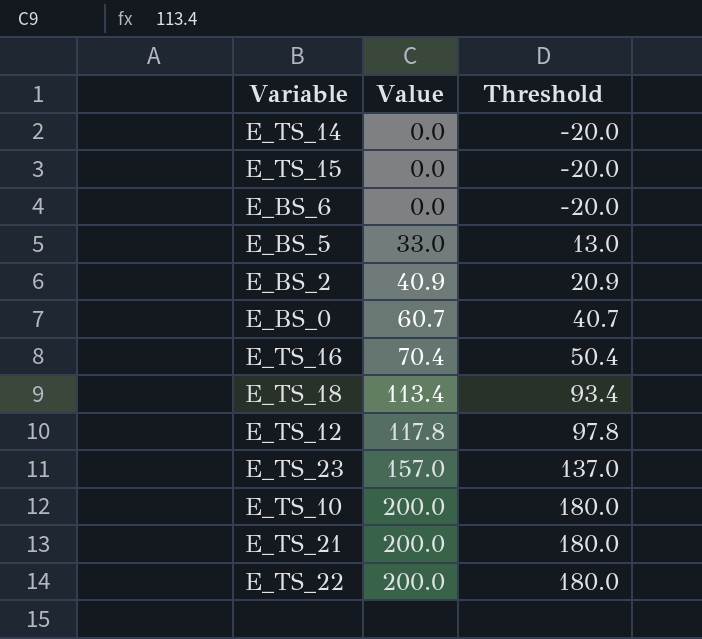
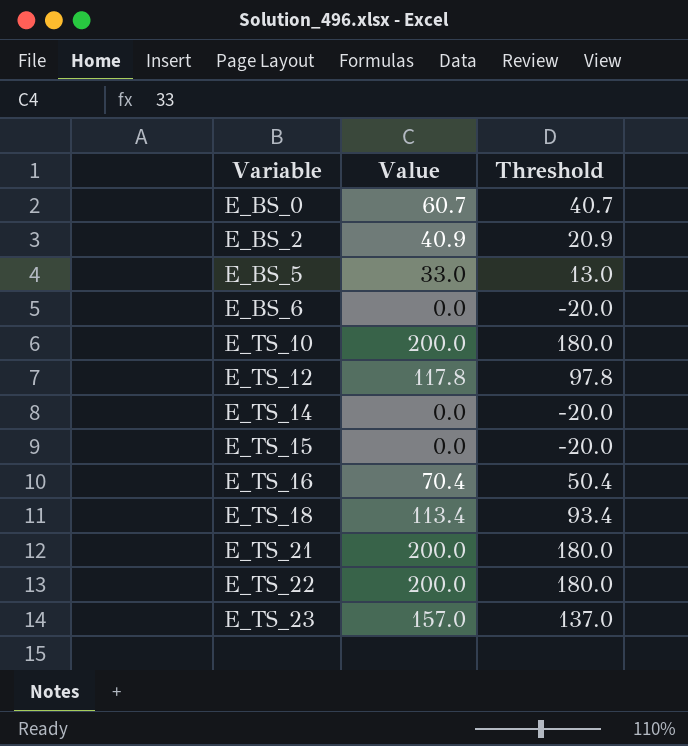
row order: Value ascending -> Variable ascending

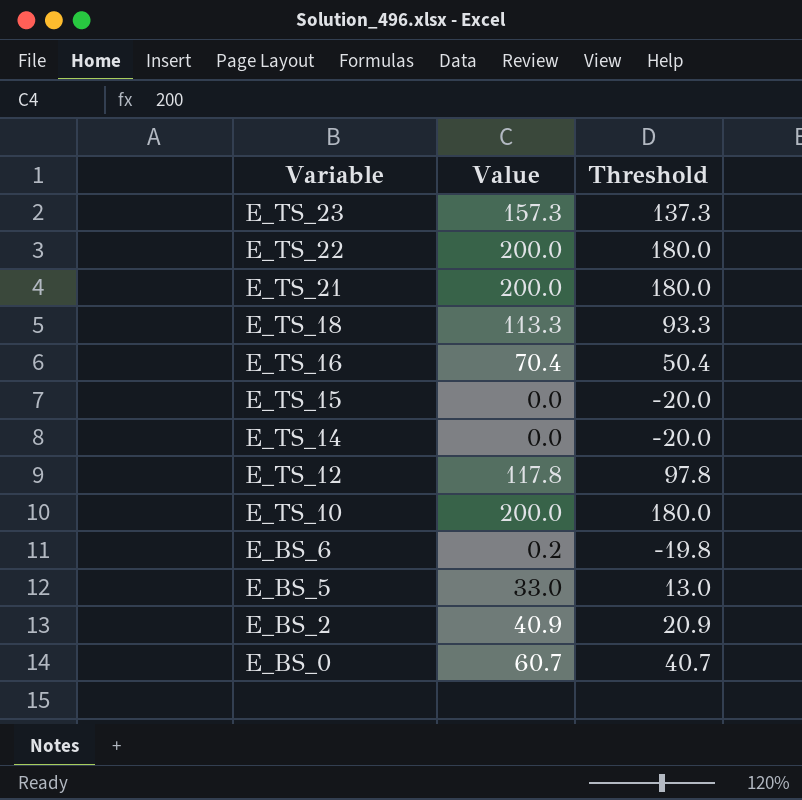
row order: Variable ascending -> Variable descending
E_TS_23 | Value: 157.0 -> 157.3
E_TS_23 | Threshold: 137.0 -> 137.3
E_TS_18 | Value: 113.4 -> 113.3
E_TS_18 | Threshold: 93.4 -> 93.3
E_BS_6 | Value: 0.0 -> 0.2
E_BS_6 | Threshold: -20.0 -> -19.8

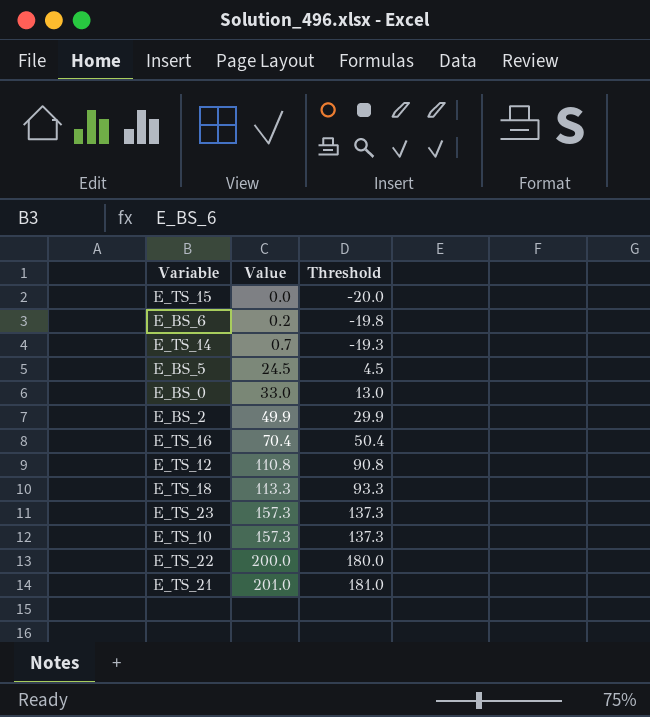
row order: Variable descending -> Value ascending
E_TS_14 | Value: 0.0 -> 0.7
E_TS_14 | Threshold: -20.0 -> -19.3
E_BS_5 | Value: 33.0 -> 24.5
E_BS_5 | Threshold: 13.0 -> 4.5
E_BS_0 | Value: 60.7 -> 33.0
E_BS_0 | Threshold: 40.7 -> 13.0
E_BS_2 | Value: 40.9 -> 49.9
E_BS_2 | Threshold: 20.9 -> 29.9
E_TS_12 | Value: 117.8 -> 110.8
E_TS_12 | Threshold: 97.8 -> 90.8
E_TS_10 | Value: 200.0 -> 157.3
E_TS_10 | Threshold: 180.0 -> 137.3
E_TS_21 | Value: 200.0 -> 201.0
E_TS_21 | Threshold: 180.0 -> 181.0

